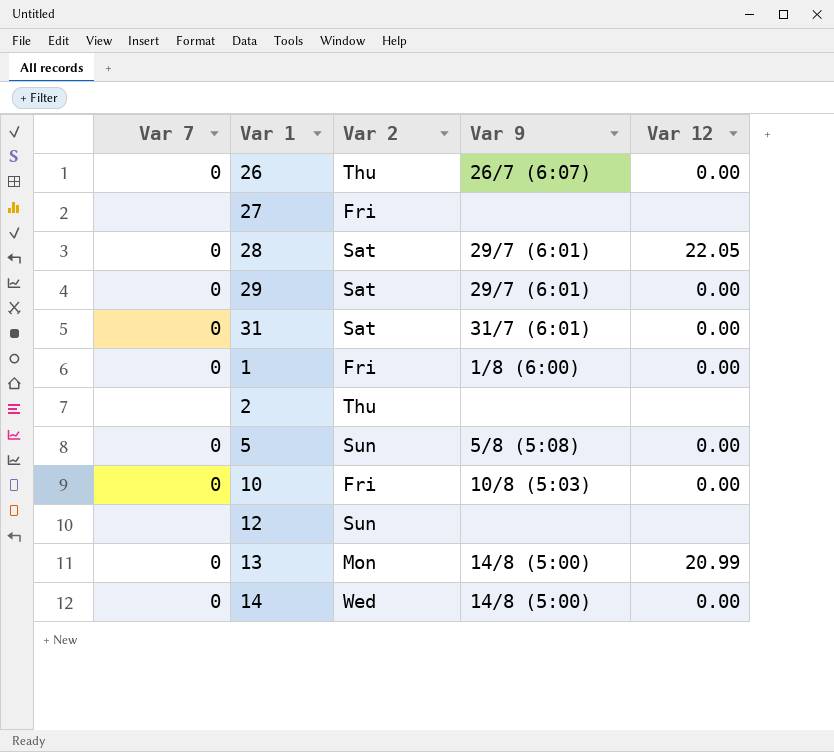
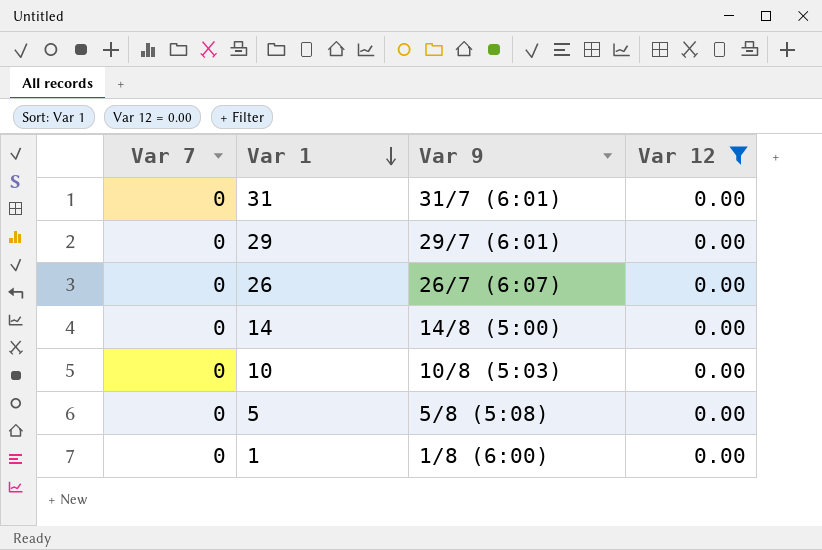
filter: none -> Var 12 = 0.00
row order: none -> Var 1 descending
column Var 2 | position: 3 -> none

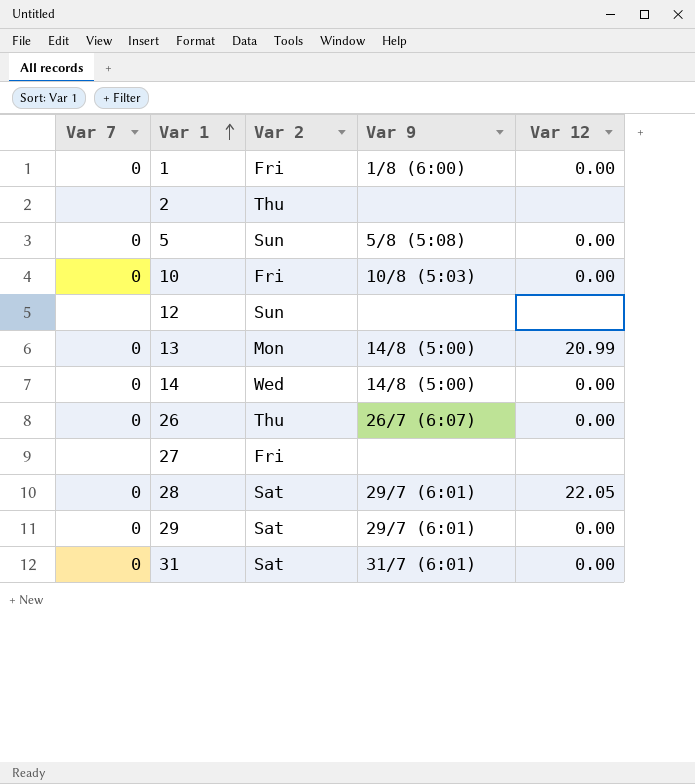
filter: Var 12 = 0.00 -> none
row order: Var 1 descending -> Var 1 ascending
column Var 2 | position: none -> 3

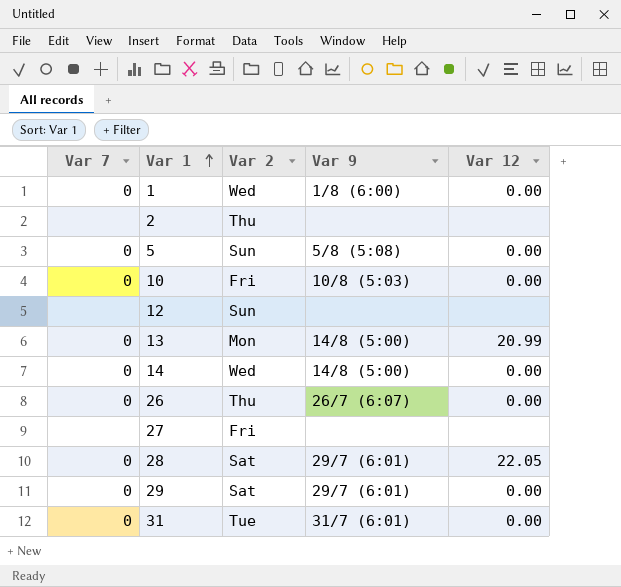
1 | Var 2: Fri -> Wed
31 | Var 2: Sat -> Tue

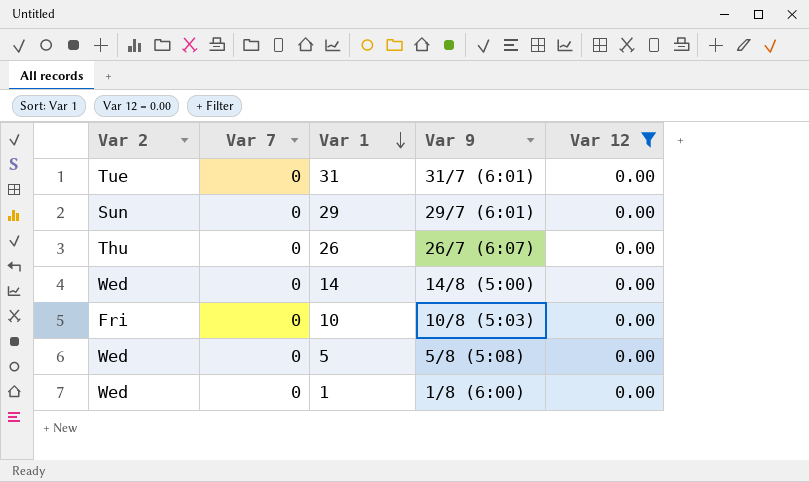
filter: none -> Var 12 = 0.00
row order: Var 1 ascending -> Var 1 descending
column Var 2 | position: 3 -> 1
29 | Var 2: Sat -> Sun
5 | Var 2: Sun -> Wed

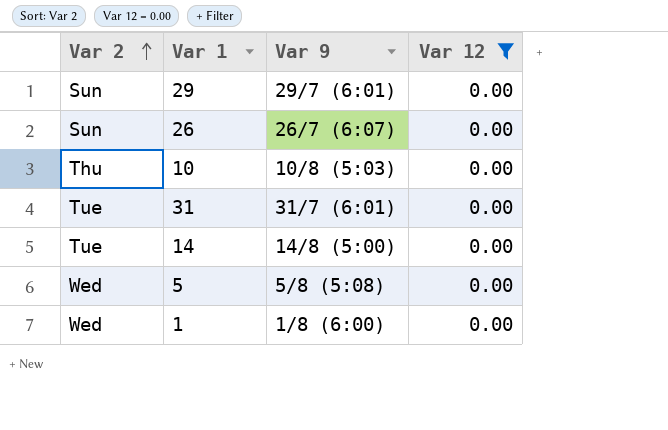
row order: Var 1 descending -> Var 2 ascending
column Var 7 | position: 2 -> none
26 | Var 2: Thu -> Sun
10 | Var 2: Fri -> Thu
14 | Var 2: Wed -> Tue

